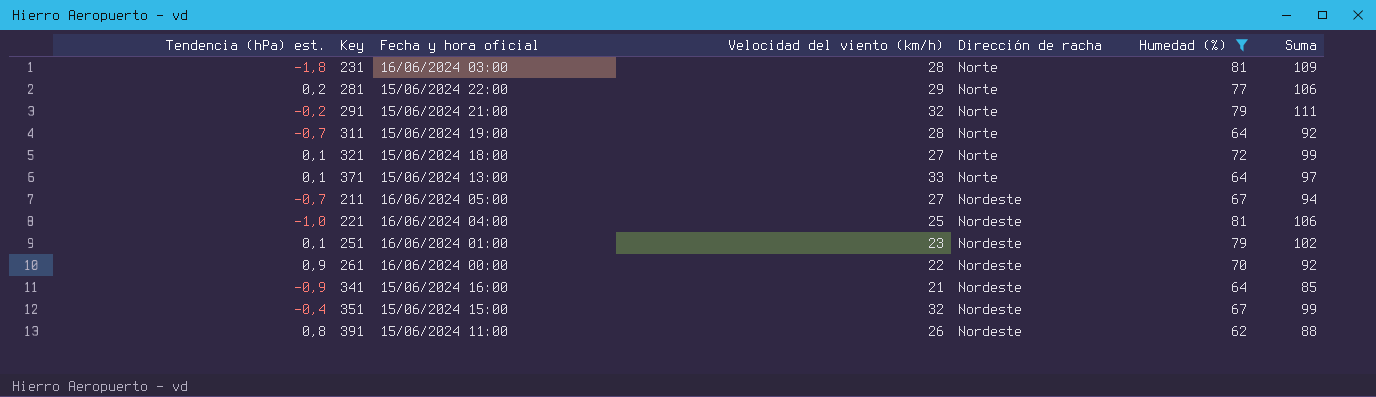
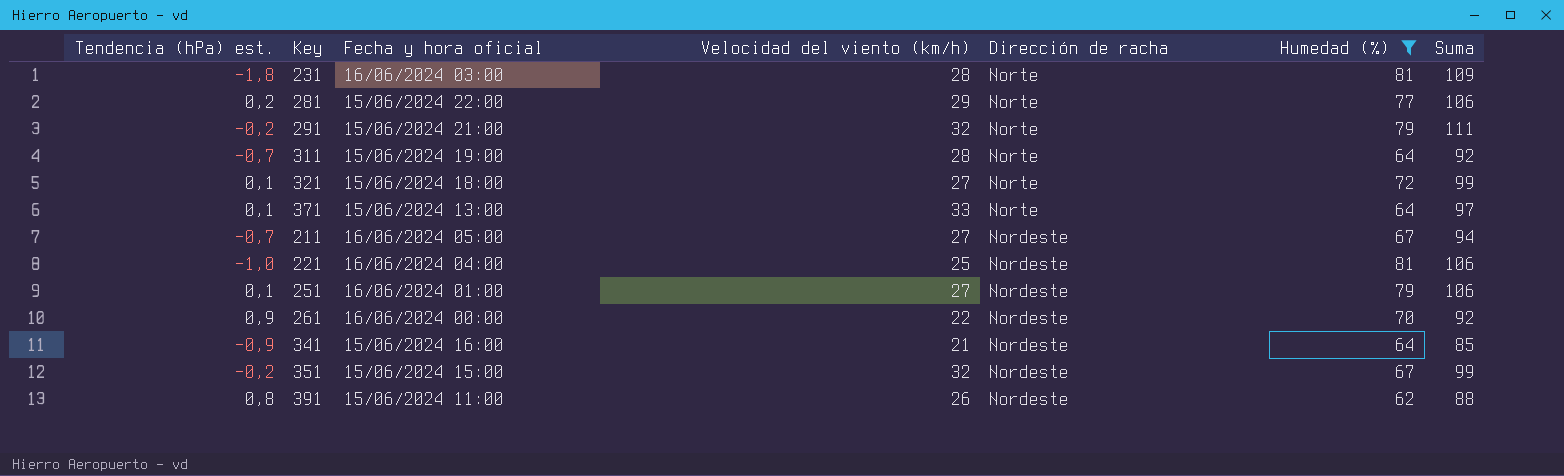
251 | Velocidad del viento (km/h): 23 -> 27
251 | Suma: 102 -> 106
351 | Tendencia (hPa) est.: -0,4 -> -0,2

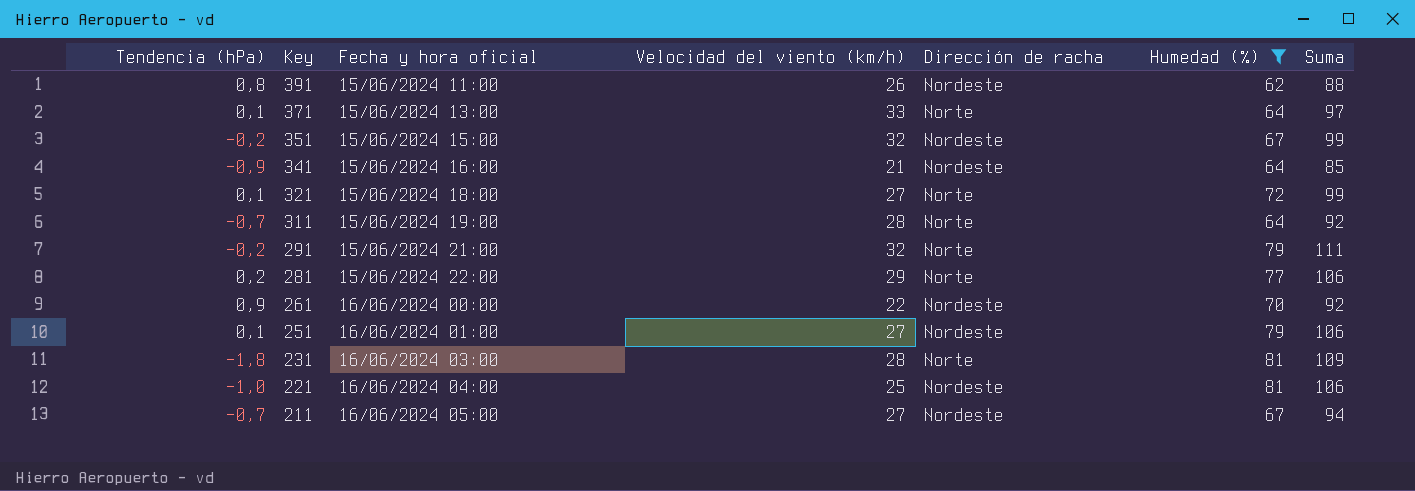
row order: Dirección de racha descending -> Key descending
column name: Tendencia (hPa) est. -> Tendencia (hPa)

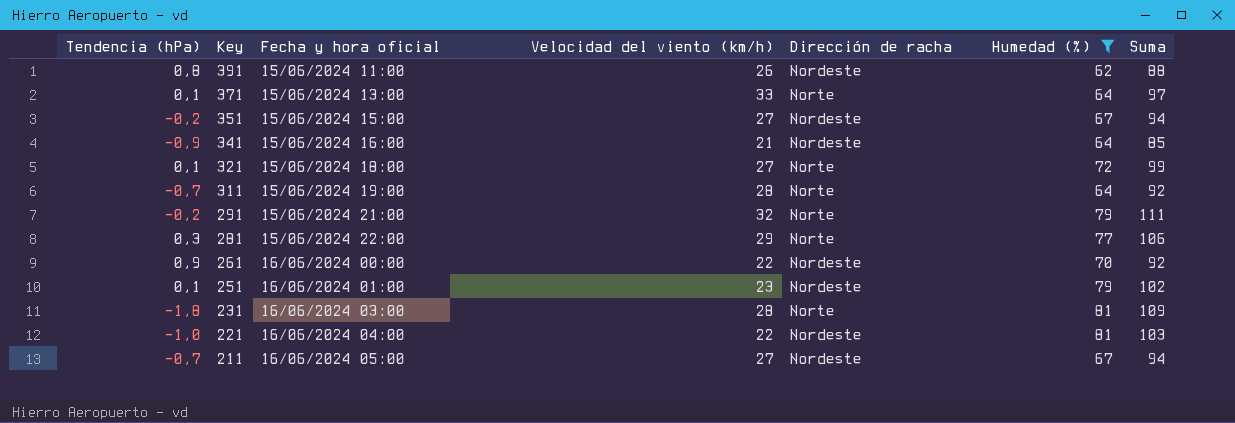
351 | Velocidad del viento (km/h): 32 -> 27
351 | Suma: 99 -> 94
281 | Tendencia (hPa): 0,2 -> 0,3
251 | Velocidad del viento (km/h): 27 -> 23
251 | Suma: 106 -> 102
221 | Velocidad del viento (km/h): 25 -> 22
221 | Suma: 106 -> 103

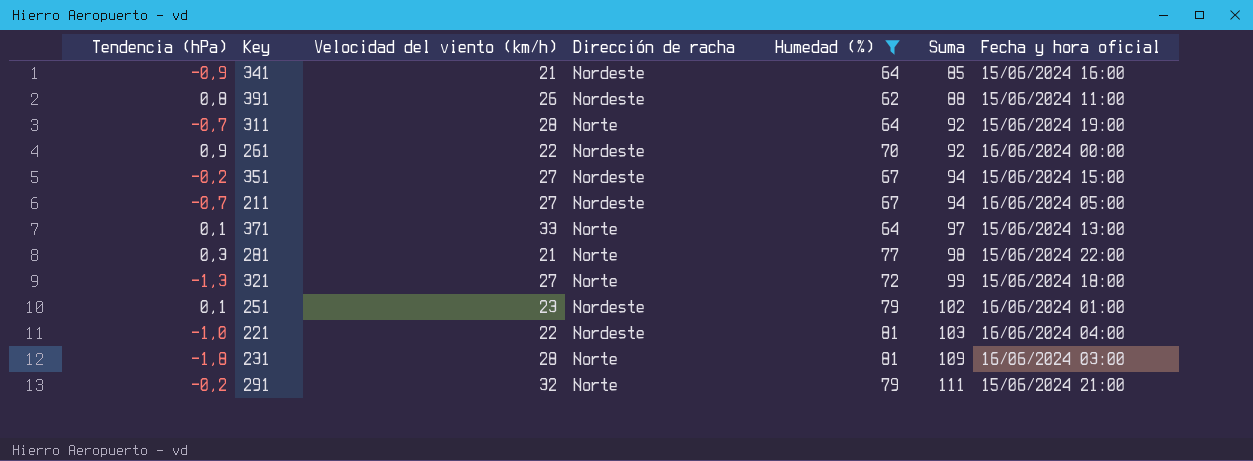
row order: Key descending -> Suma ascending
column Fecha y hora oficial | position: 3 -> 7
281 | Velocidad del viento (km/h): 29 -> 21
281 | Suma: 106 -> 98
321 | Tendencia (hPa): 0,1 -> -1,3

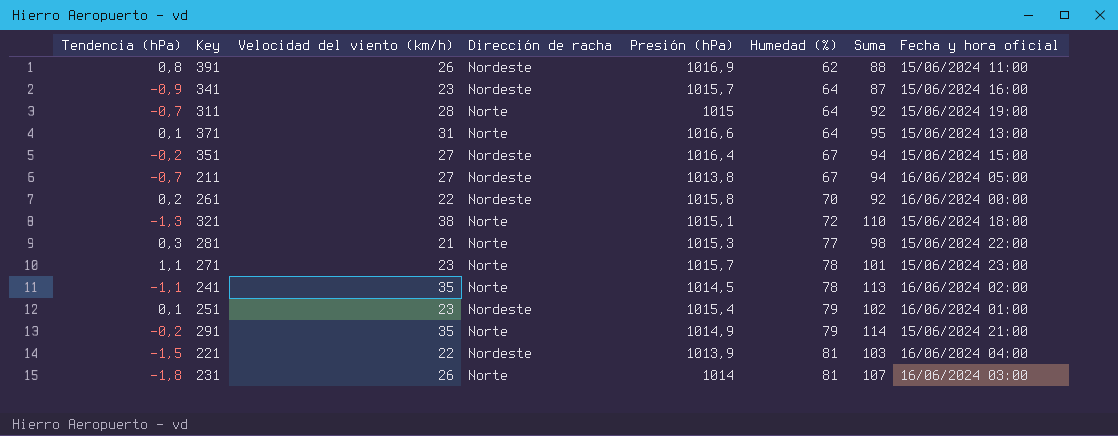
filter: Humedad (%) != 78 -> none
row order: Suma ascending -> Humedad (%) ascending
column Presión (hPa) | position: none -> 5
341 | Velocidad del viento (km/h): 21 -> 23
341 | Suma: 85 -> 87
371 | Velocidad del viento (km/h): 33 -> 31
371 | Suma: 97 -> 95
261 | Tendencia (hPa): 0,9 -> 0,2
321 | Velocidad del viento (km/h): 27 -> 38
321 | Suma: 99 -> 110
291 | Velocidad del viento (km/h): 32 -> 35
291 | Suma: 111 -> 114
221 | Tendencia (hPa): -1,0 -> -1,5
231 | Velocidad del viento (km/h): 28 -> 26
231 | Suma: 109 -> 107

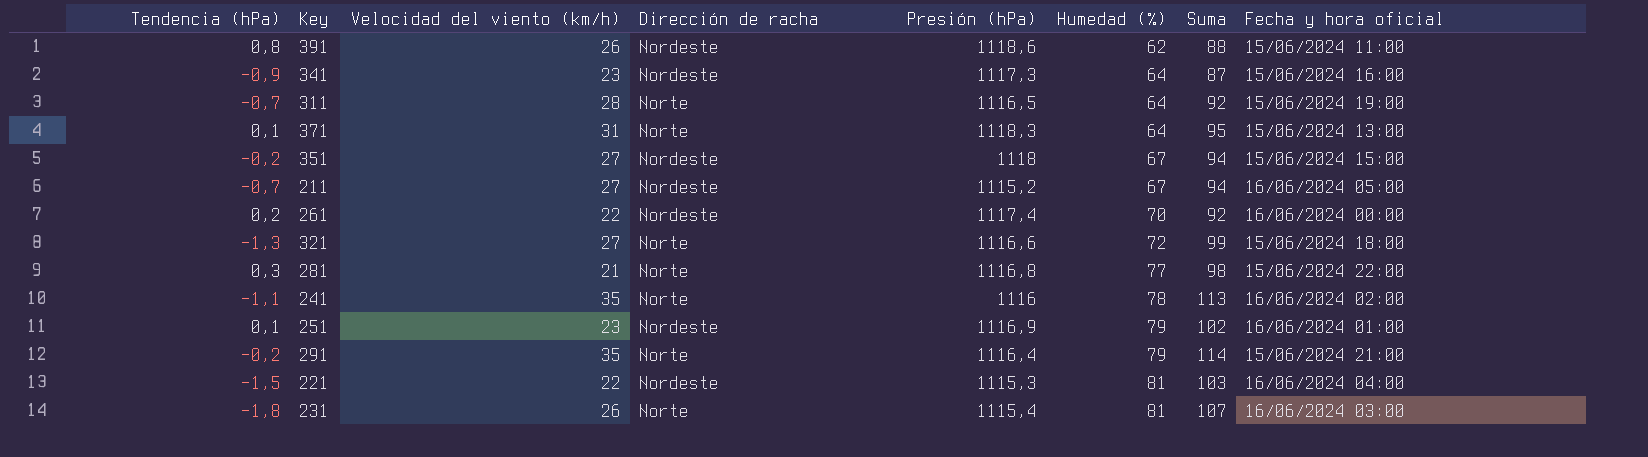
row 271: 1,1 | 23 | Norte | 1015,7 | 78 | 101 | 15/06/2024 23:00 -> none
391 | Presión (hPa): 1016,9 -> 1118,6
341 | Presión (hPa): 1015,7 -> 1117,3
311 | Presión (hPa): 1015 -> 1116,5
371 | Presión (hPa): 1016,6 -> 1118,3
351 | Presión (hPa): 1016,4 -> 1118
211 | Presión (hPa): 1013,8 -> 1115,2
261 | Presión (hPa): 1015,8 -> 1117,4
321 | Velocidad del viento (km/h): 38 -> 27
321 | Presión (hPa): 1015,1 -> 1116,6
321 | Suma: 110 -> 99
281 | Presión (hPa): 1015,3 -> 1116,8
241 | Presión (hPa): 1014,5 -> 1116
251 | Presión (hPa): 1015,4 -> 1116,9
291 | Presión (hPa): 1014,9 -> 1116,4
221 | Presión (hPa): 1013,9 -> 1115,3
231 | Presión (hPa): 1014 -> 1115,4

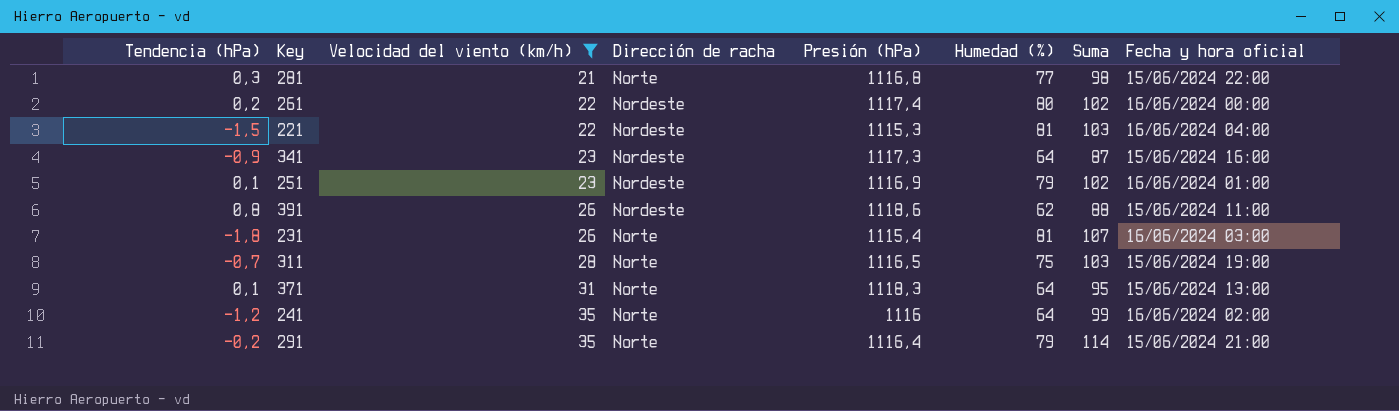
filter: none -> Velocidad del viento (km/h) != 27
row order: Humedad (%) ascending -> Velocidad del viento (km/h) ascending
261 | Humedad (%): 70 -> 80
261 | Suma: 92 -> 102
311 | Humedad (%): 64 -> 75
311 | Suma: 92 -> 103
241 | Tendencia (hPa): -1,1 -> -1,2
241 | Humedad (%): 78 -> 64
241 | Suma: 113 -> 99

